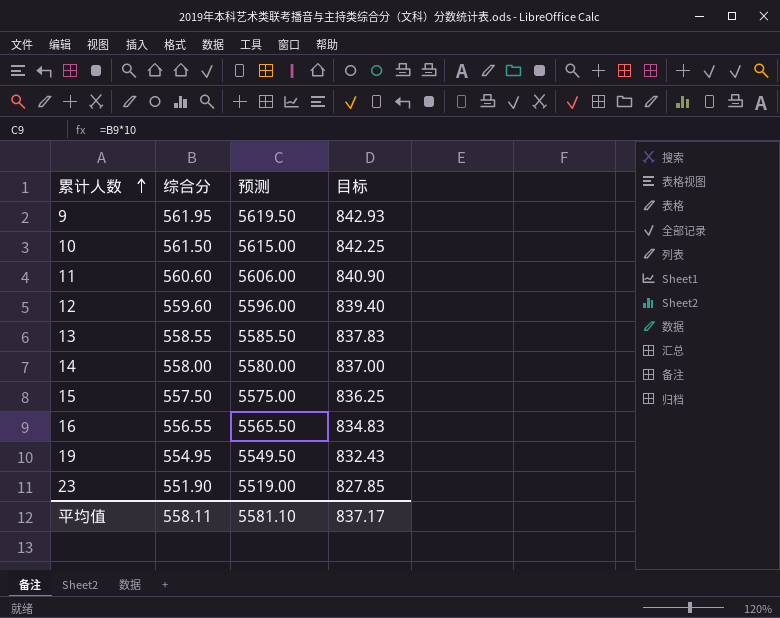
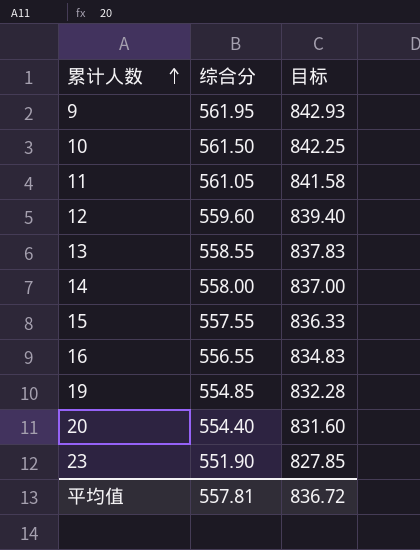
column 预测 | formula: [综合分] * 10 -> none
11 | 综合分: 560.60 -> 561.05
11 | 目标: 840.90 -> 841.58
15 | 综合分: 557.50 -> 557.55
15 | 目标: 836.25 -> 836.33
19 | 综合分: 554.95 -> 554.85
19 | 目标: 832.43 -> 832.28
row 20: none -> 554.40 | 831.60
平均值 | 综合分: 558.11 -> 557.81
平均值 | 目标: 837.17 -> 836.72

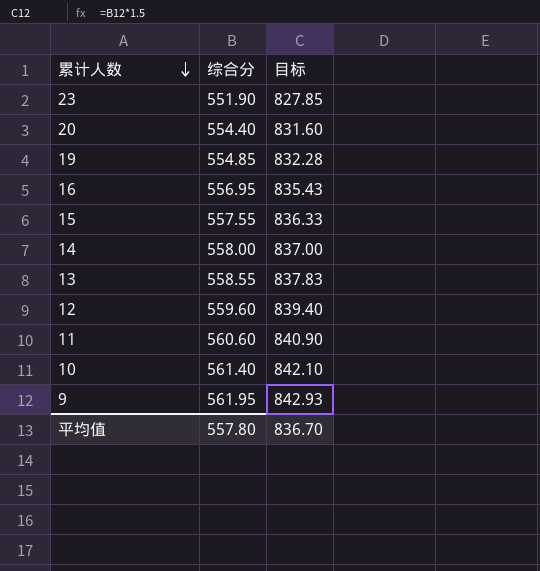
row order: 累计人数 ascending -> 累计人数 descending
16 | 综合分: 556.55 -> 556.95
16 | 目标: 834.83 -> 835.43
11 | 综合分: 561.05 -> 560.60
11 | 目标: 841.58 -> 840.90
10 | 综合分: 561.50 -> 561.40
10 | 目标: 842.25 -> 842.10
平均值 | 综合分: 557.81 -> 557.80
平均值 | 目标: 836.72 -> 836.70

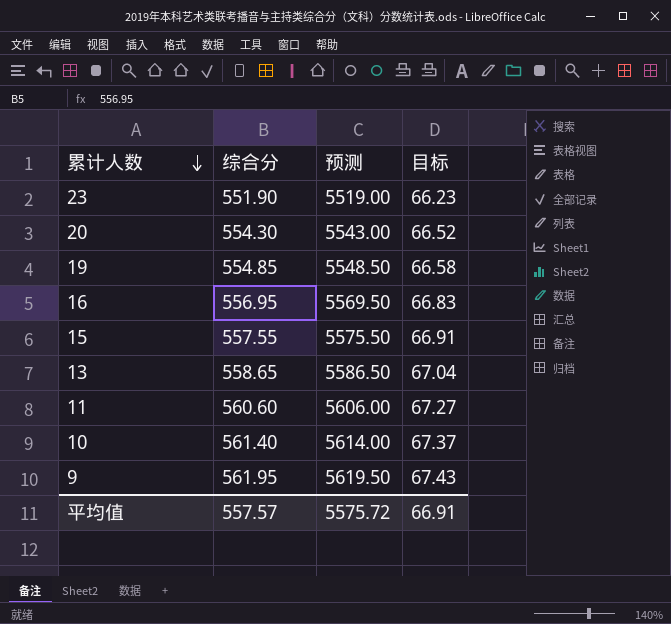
column 预测 | formula: none -> [综合分] * 10
column 目标 | formula: [综合分] * 1.5 -> [综合分] * 0.12
row 14: 558.00 | 837.00 -> none
row 12: 559.60 | 839.40 -> none
20 | 综合分: 554.40 -> 554.30
13 | 综合分: 558.55 -> 558.65
平均值 | 综合分: 557.80 -> 557.57
平均值 | 目标: 836.70 -> 66.91

